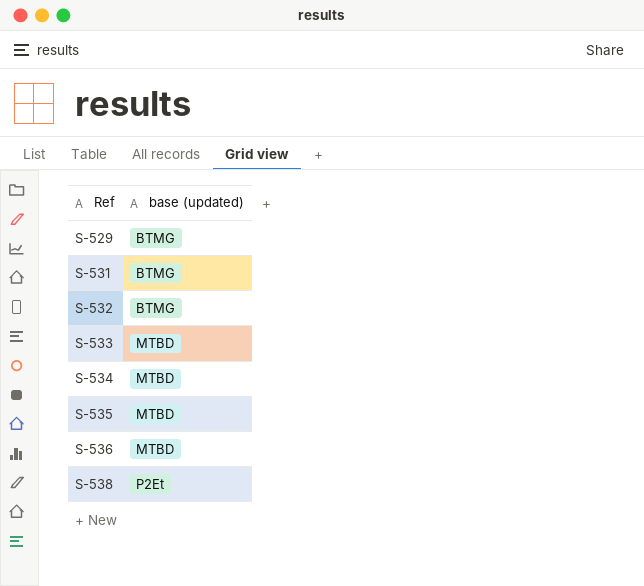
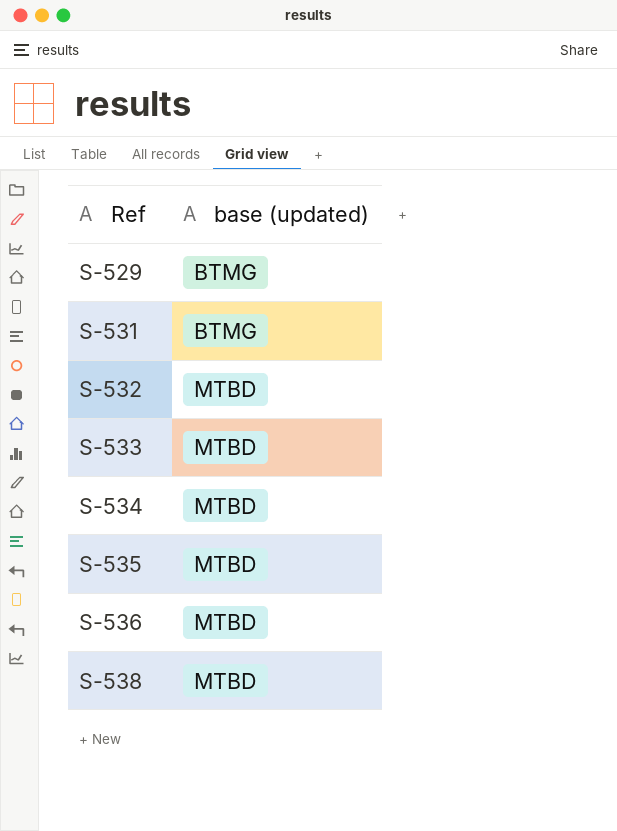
S-532 | base (updated): BTMG -> MTBD
S-538 | base (updated): P2Et -> MTBD

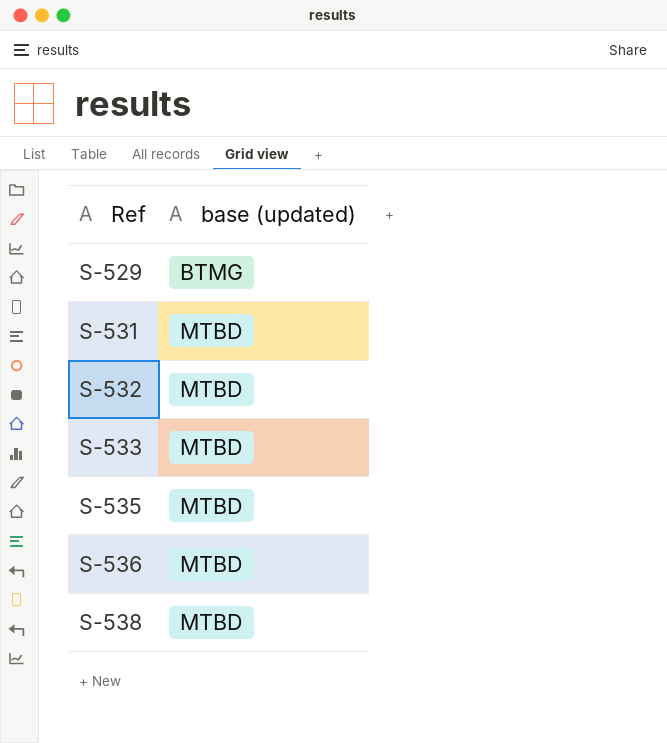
row S-534: MTBD -> none
S-531 | base (updated): BTMG -> MTBD

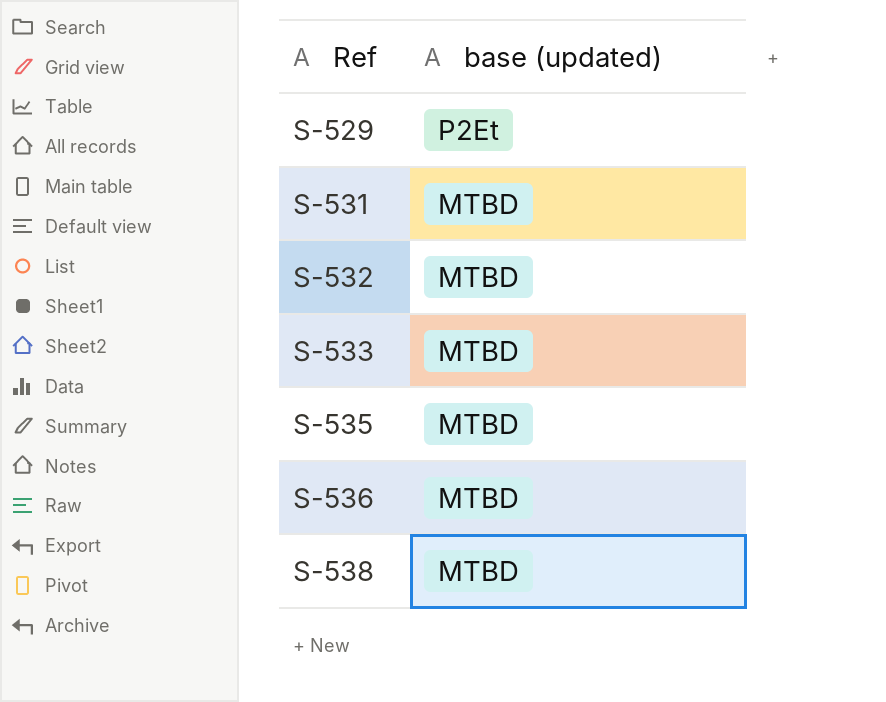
S-529 | base (updated): BTMG -> P2Et

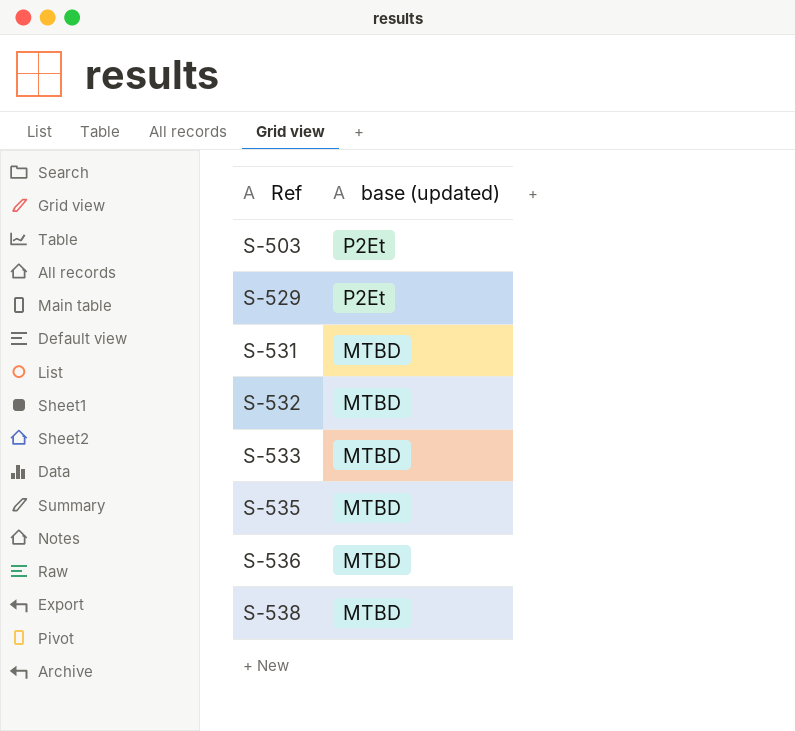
row S-503: none -> P2Et

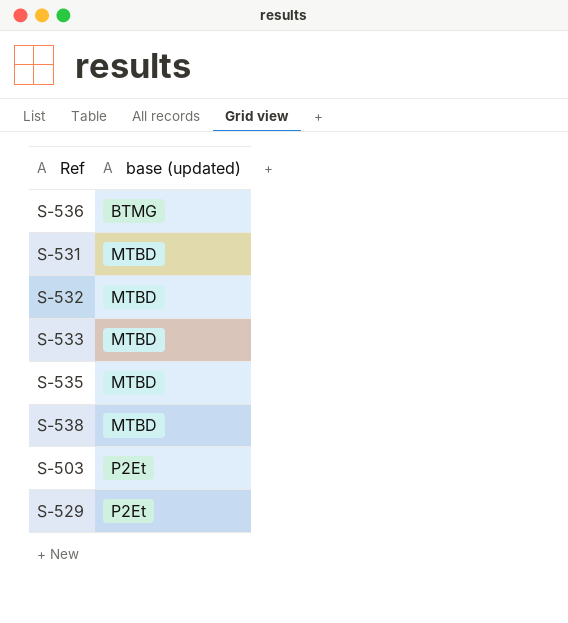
row order: Ref ascending -> base (updated) ascending
S-536 | base (updated): MTBD -> BTMG

